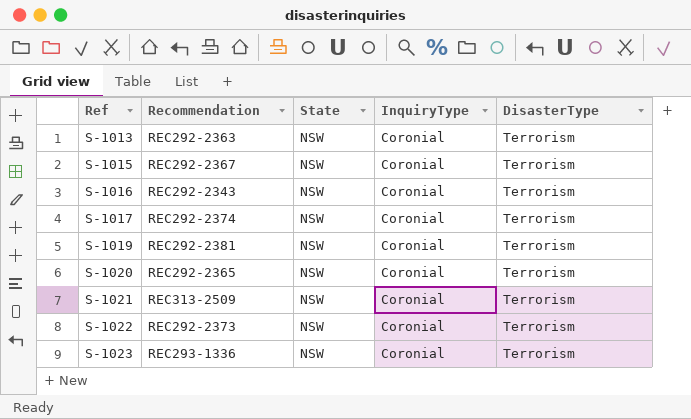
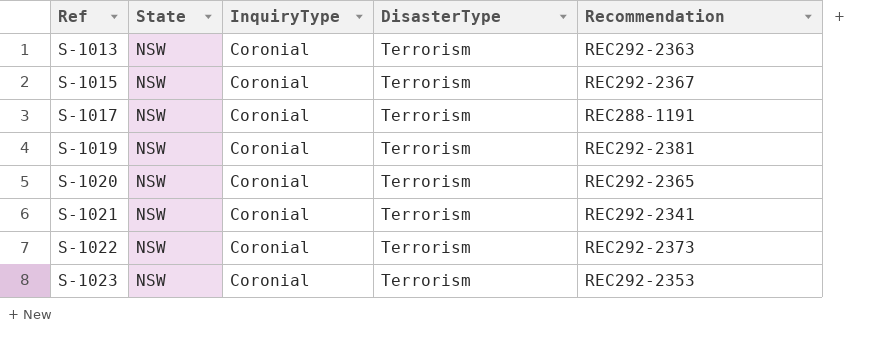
column Recommendation | position: 2 -> 5
row S-1016: REC292-2343 | NSW | Coronial | Terrorism -> none
S-1017 | Recommendation: REC292-2374 -> REC288-1191
S-1021 | Recommendation: REC313-2509 -> REC292-2341
S-1023 | Recommendation: REC293-1336 -> REC292-2353

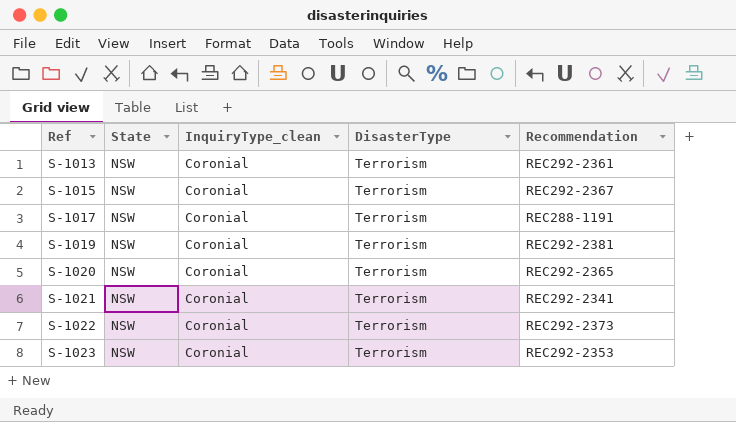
column name: InquiryType -> InquiryType_clean
S-1013 | Recommendation: REC292-2363 -> REC292-2361

